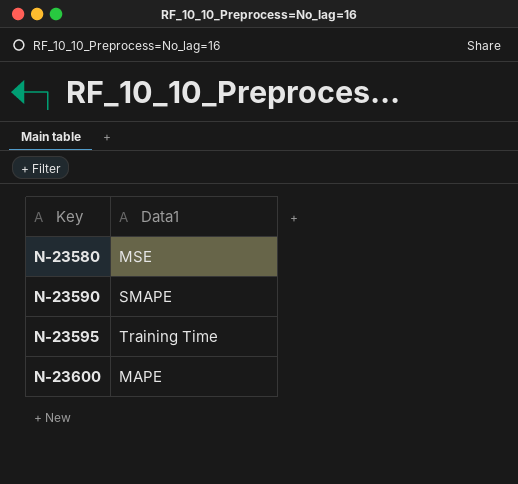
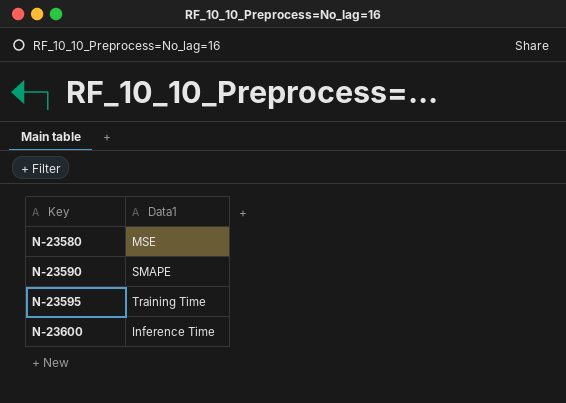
N-23600 | Data1: MAPE -> Inference Time

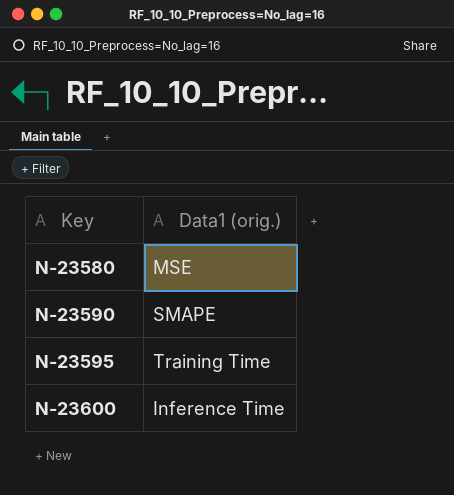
column name: Data1 -> Data1 (orig.)

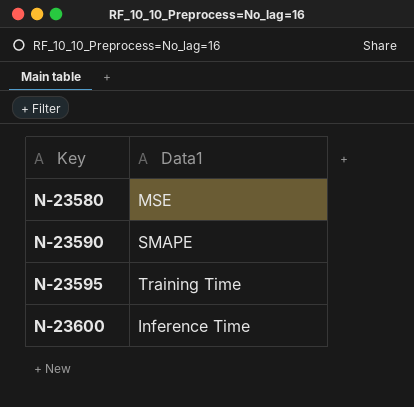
column name: Data1 (orig.) -> Data1

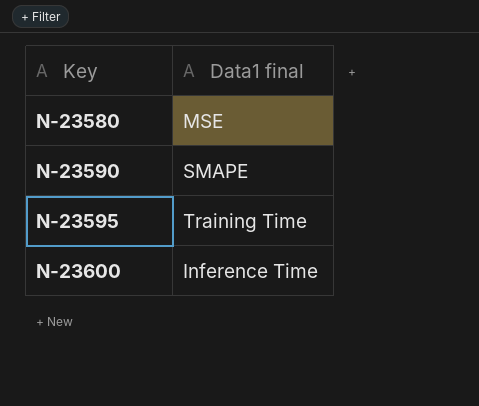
column name: Data1 -> Data1 final

